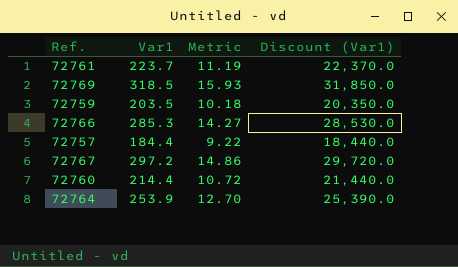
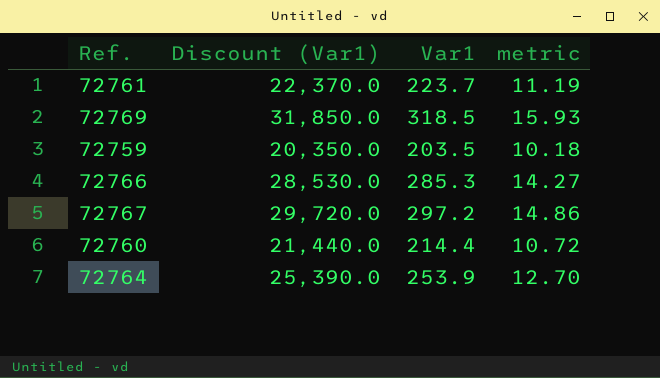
column Discount (Var1) | position: 4 -> 2
column name: Metric -> metric
row 72757: 184.4 | 9.22 | 18,440.0 -> none

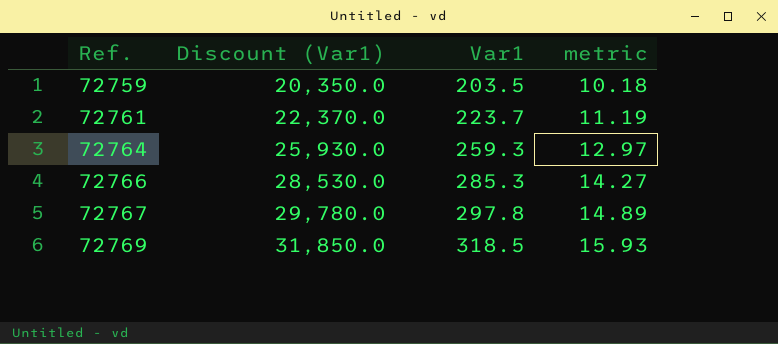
row order: none -> Ref. ascending
row 72760: 21,440.0 | 214.4 | 10.72 -> none
72764 | Discount (Var1): 25,390.0 -> 25,930.0
72764 | Var1: 253.9 -> 259.3
72764 | metric: 12.70 -> 12.97
72767 | Discount (Var1): 29,720.0 -> 29,780.0
72767 | Var1: 297.2 -> 297.8
72767 | metric: 14.86 -> 14.89

